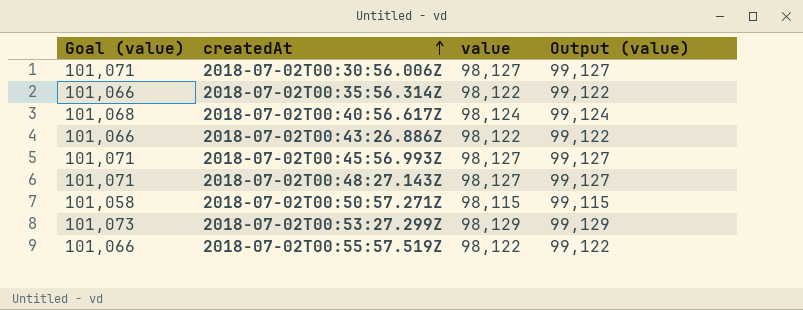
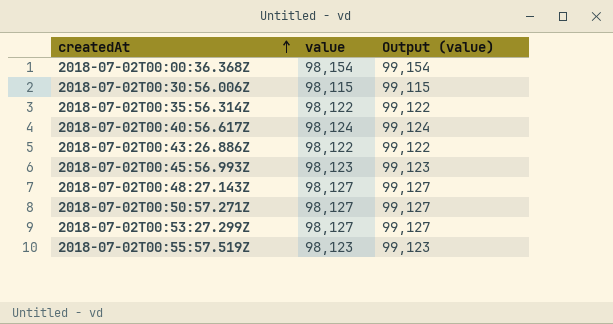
column Goal (value) | formula: [value] * 1.03 -> none
row 2018-07-02T00:00:36.368Z: none -> 98,154 | 99,154
2018-07-02T00:30:56.006Z | value: 98,127 -> 98,115
2018-07-02T00:30:56.006Z | Output (value): 99,127 -> 99,115
2018-07-02T00:45:56.993Z | value: 98,127 -> 98,123
2018-07-02T00:45:56.993Z | Output (value): 99,127 -> 99,123
2018-07-02T00:50:57.271Z | value: 98,115 -> 98,127
2018-07-02T00:50:57.271Z | Output (value): 99,115 -> 99,127
2018-07-02T00:53:27.299Z | value: 98,129 -> 98,127
2018-07-02T00:53:27.299Z | Output (value): 99,129 -> 99,127
2018-07-02T00:55:57.519Z | value: 98,122 -> 98,123
2018-07-02T00:55:57.519Z | Output (value): 99,122 -> 99,123

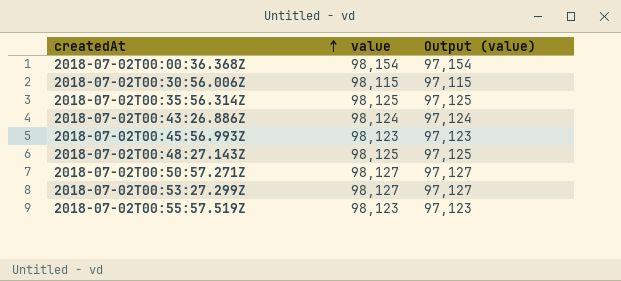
column Output (value) | formula: [value] + 1000 -> [value] - 1000
row 2018-07-02T00:40:56.617Z: 98,124 | 99,124 -> none
2018-07-02T00:35:56.314Z | value: 98,122 -> 98,125
2018-07-02T00:43:26.886Z | value: 98,122 -> 98,124
2018-07-02T00:48:27.143Z | value: 98,127 -> 98,125

